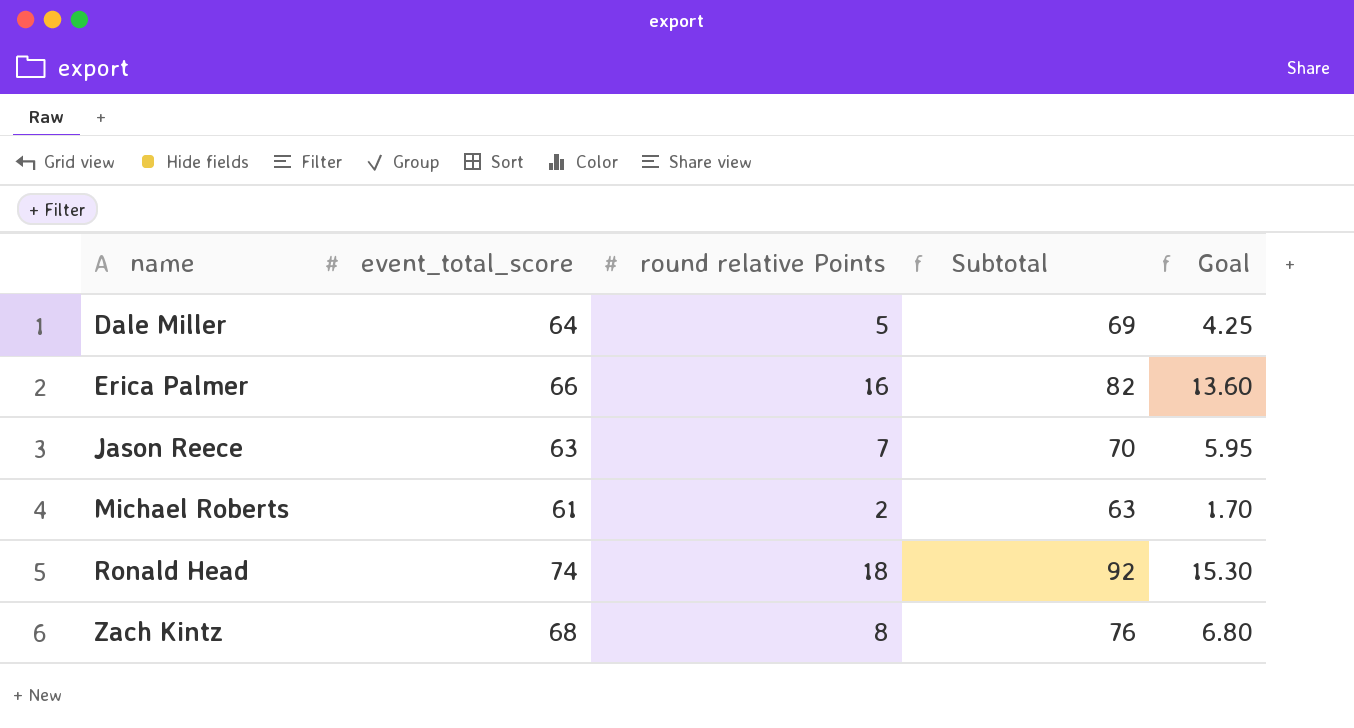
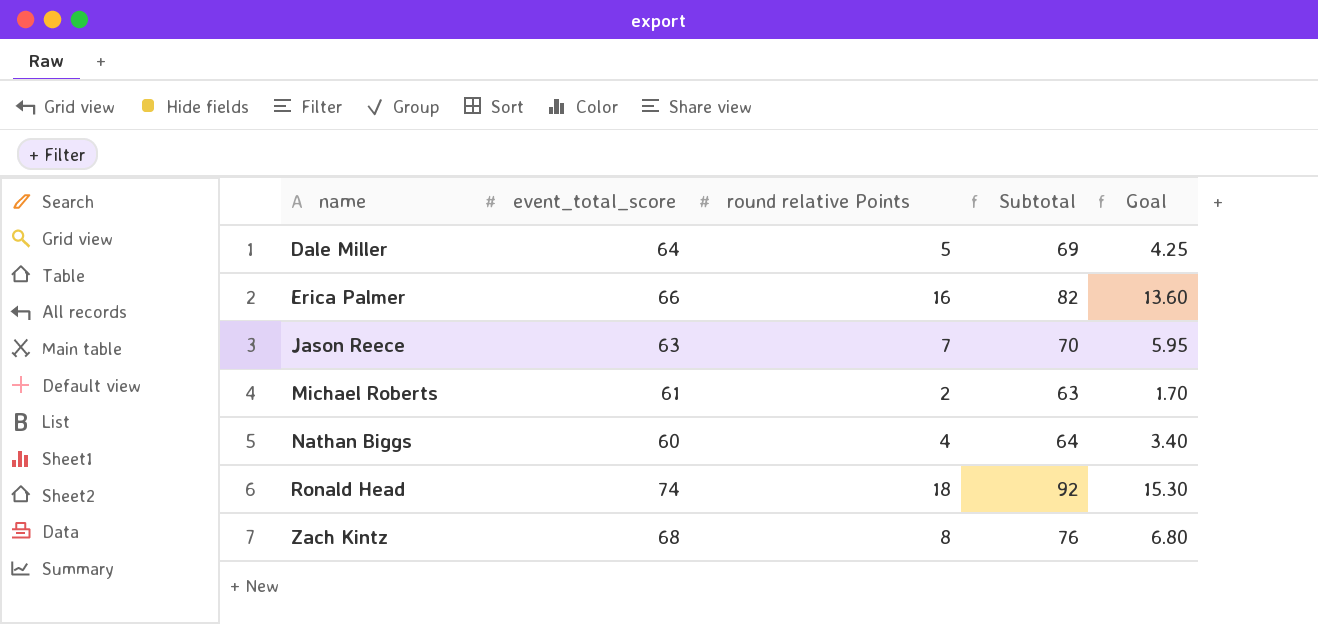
row Nathan Biggs: none -> 60 | 4 | 64 | 3.40

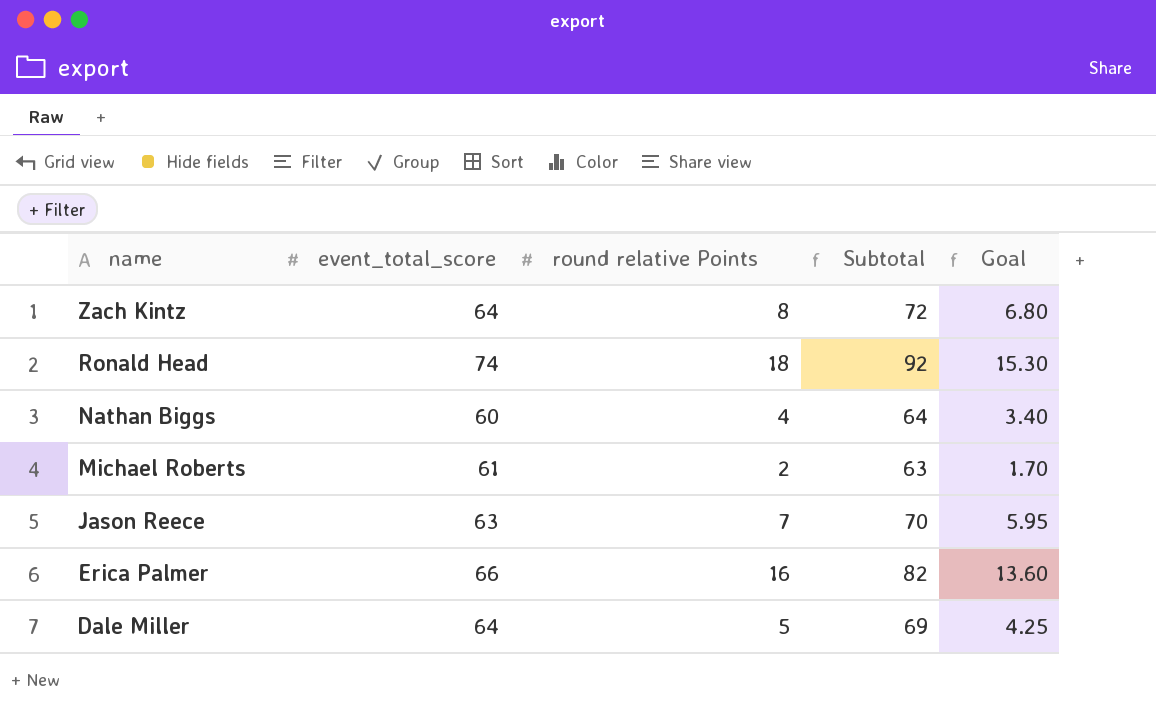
row order: name ascending -> name descending
Zach Kintz | event_total_score: 68 -> 64
Zach Kintz | Subtotal: 76 -> 72

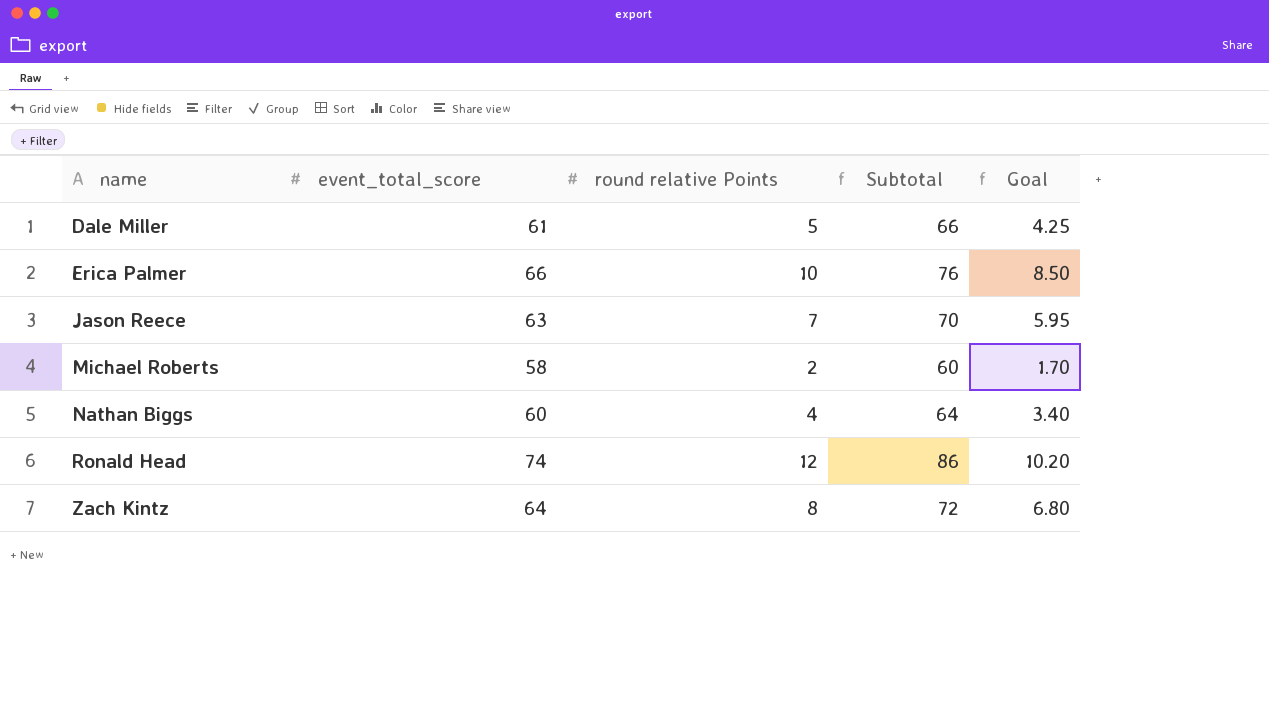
row order: name descending -> name ascending
Dale Miller | event_total_score: 64 -> 61
Dale Miller | Subtotal: 69 -> 66
Erica Palmer | round relative Points: 16 -> 10
Erica Palmer | Subtotal: 82 -> 76
Erica Palmer | Goal: 13.60 -> 8.50
Michael Roberts | event_total_score: 61 -> 58
Michael Roberts | Subtotal: 63 -> 60
Ronald Head | round relative Points: 18 -> 12
Ronald Head | Subtotal: 92 -> 86
Ronald Head | Goal: 15.30 -> 10.20

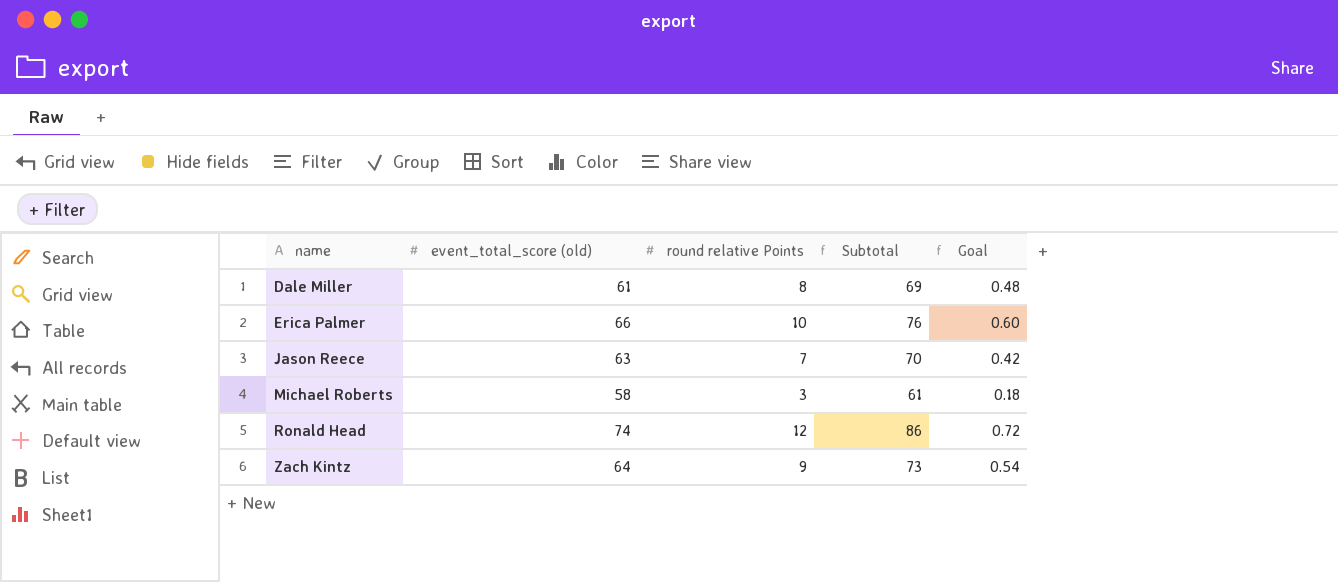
column name: event_total_score -> event_total_score (old)
column Goal | formula: [round relative Points] * 0.85 -> [round relative Points] * 0.06
row Nathan Biggs: 60 | 4 | 64 | 3.40 -> none
Dale Miller | round relative Points: 5 -> 8
Dale Miller | Subtotal: 66 -> 69
Michael Roberts | round relative Points: 2 -> 3
Michael Roberts | Subtotal: 60 -> 61
Zach Kintz | round relative Points: 8 -> 9
Zach Kintz | Subtotal: 72 -> 73

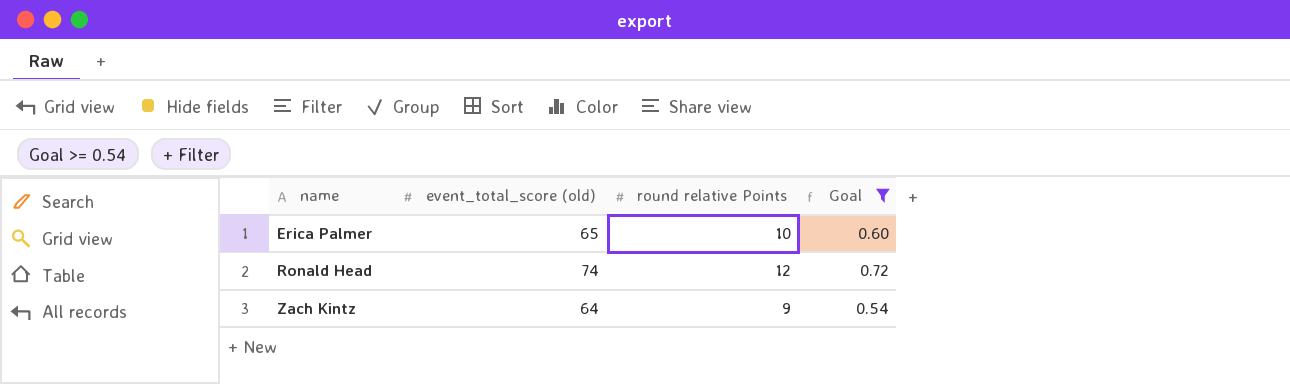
filter: none -> Goal >= 0.54
column Subtotal | formula: [event_total_score (old)] + [round relative Points] -> none
Erica Palmer | event_total_score (old): 66 -> 65

